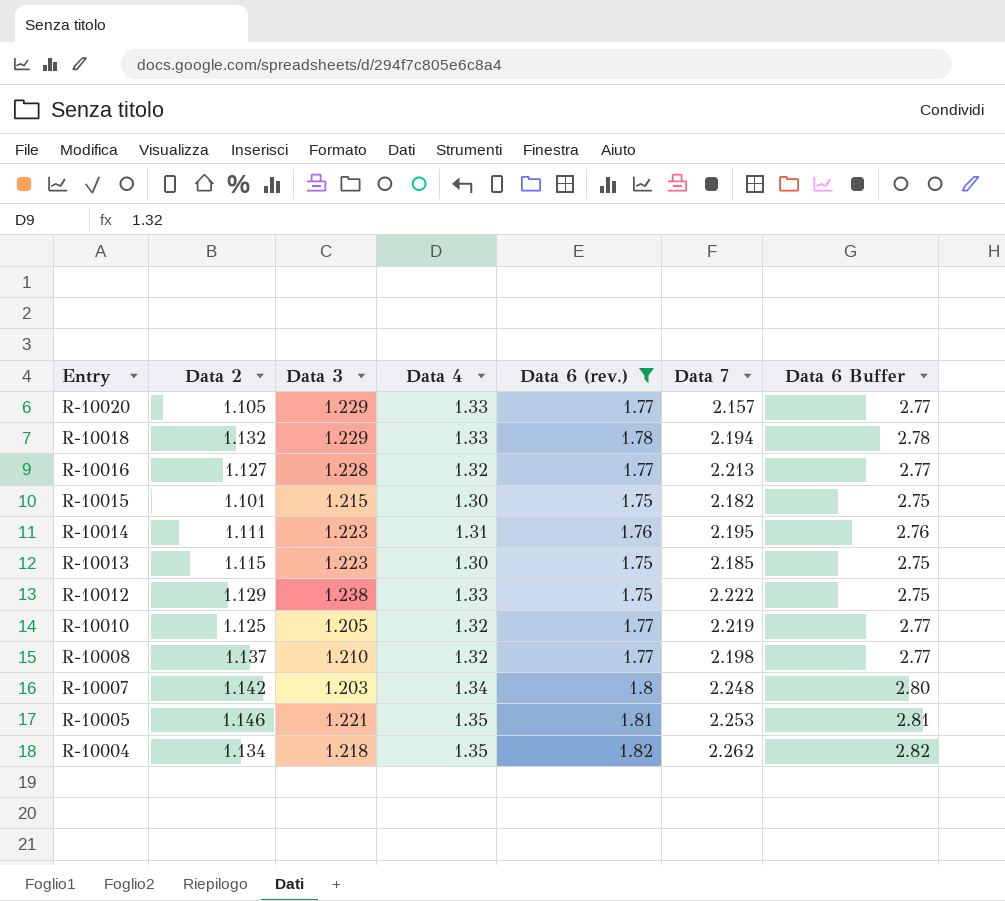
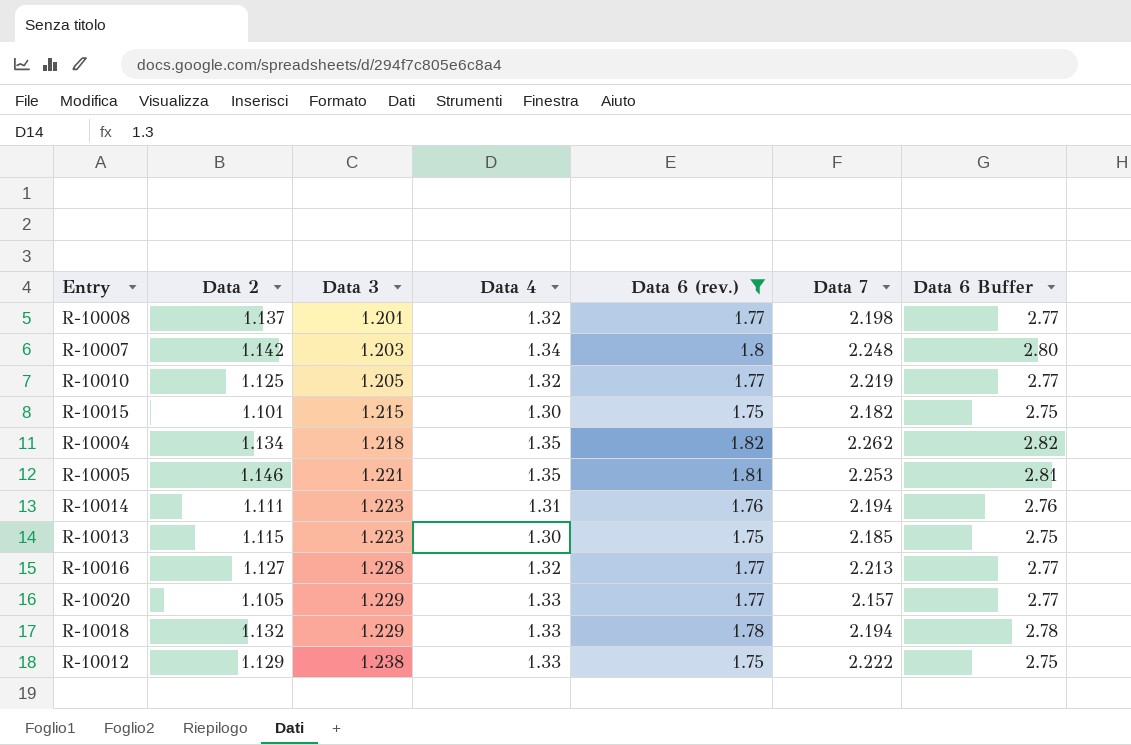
row order: Entry descending -> Data 3 ascending
R-10008 | Data 3: 1.210 -> 1.201
R-10014 | Data 7: 2.195 -> 2.194

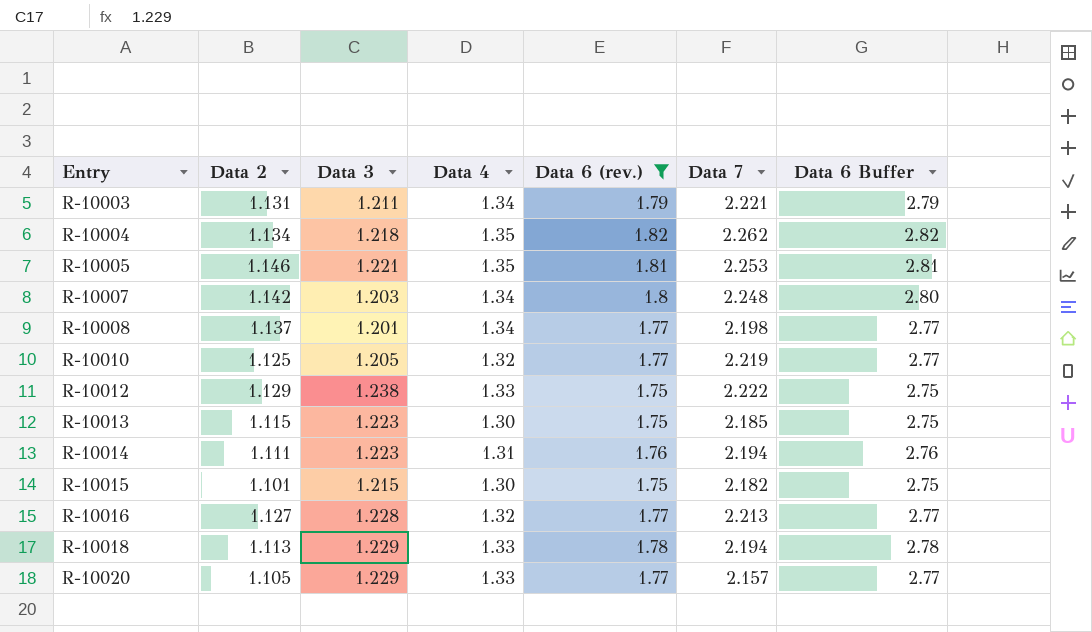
row order: Data 3 ascending -> Entry ascending
row R-10003: none -> 1.131 | 1.211 | 1.34 | 1.79 | 2.221 | 2.79
R-10008 | Data 4: 1.32 -> 1.34
R-10018 | Data 2: 1.132 -> 1.113

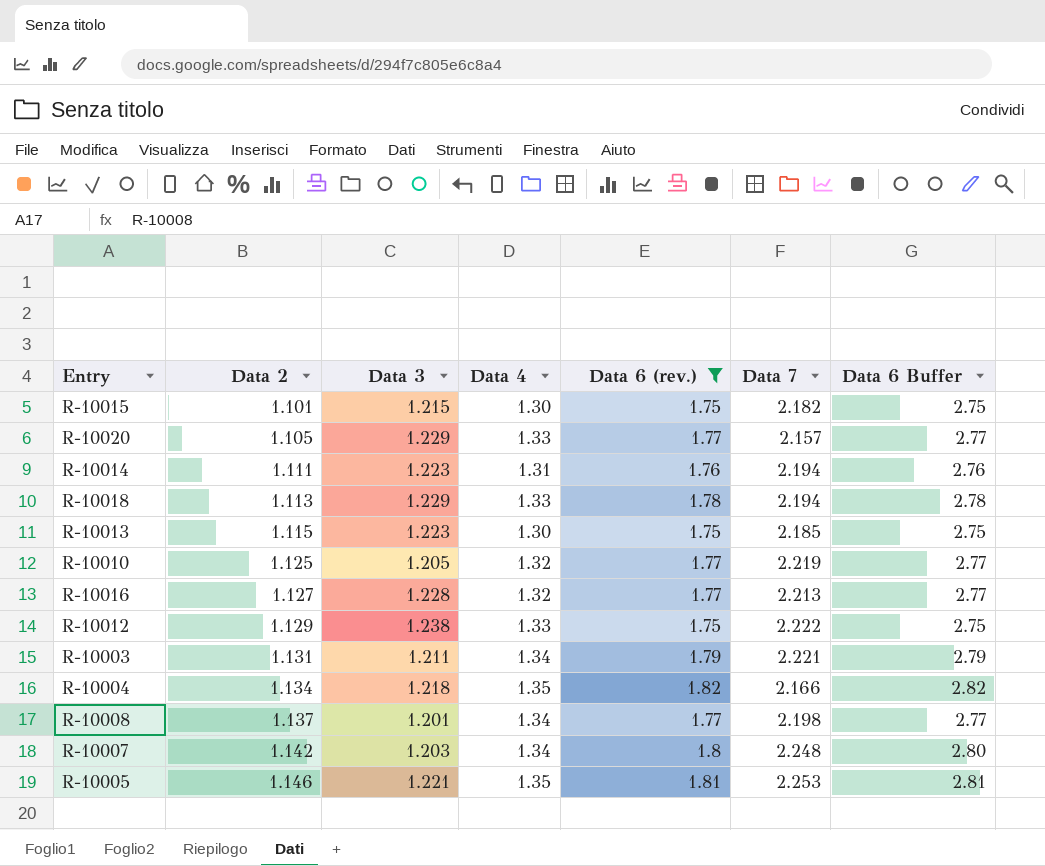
row order: Entry ascending -> Data 2 ascending
R-10004 | Data 7: 2.262 -> 2.166

